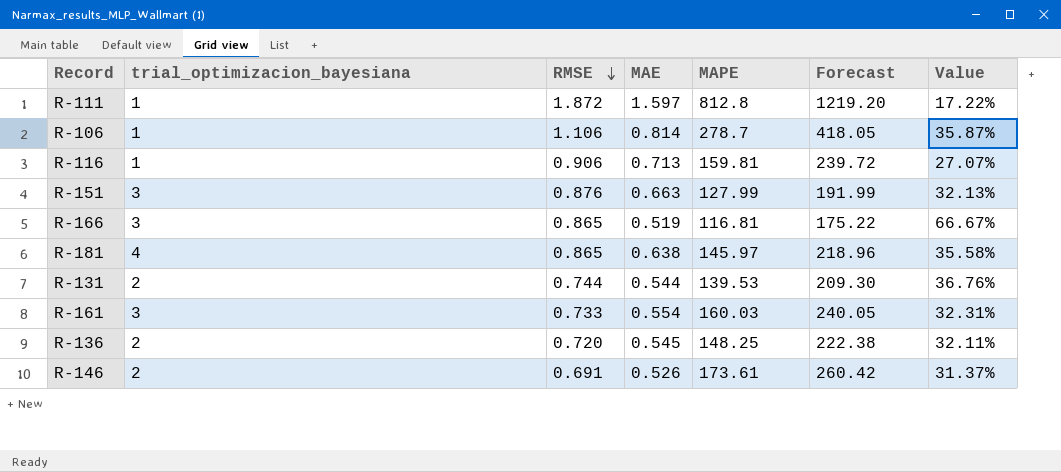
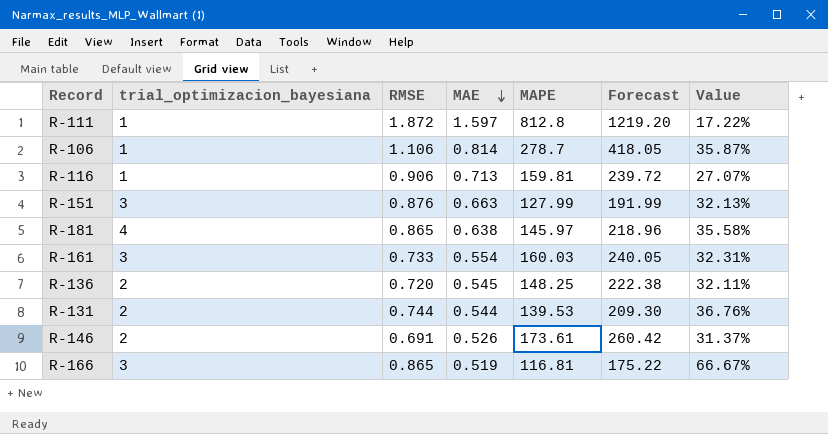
row order: RMSE descending -> MAE descending

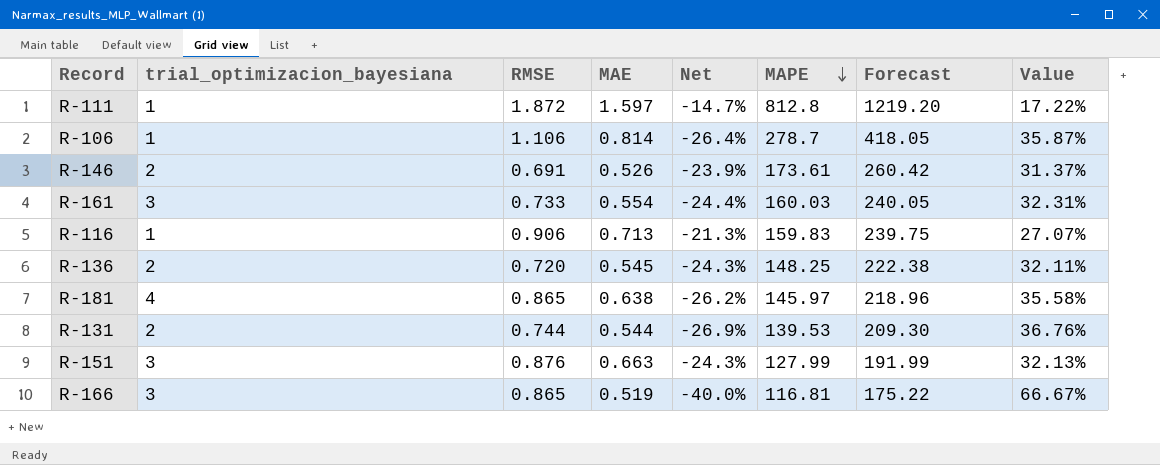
row order: MAE descending -> MAPE descending
column Net | formula: none -> ([MAE] - [RMSE]) / [RMSE]
R-116 | MAPE: 159.81 -> 159.83
R-116 | Forecast: 239.72 -> 239.75

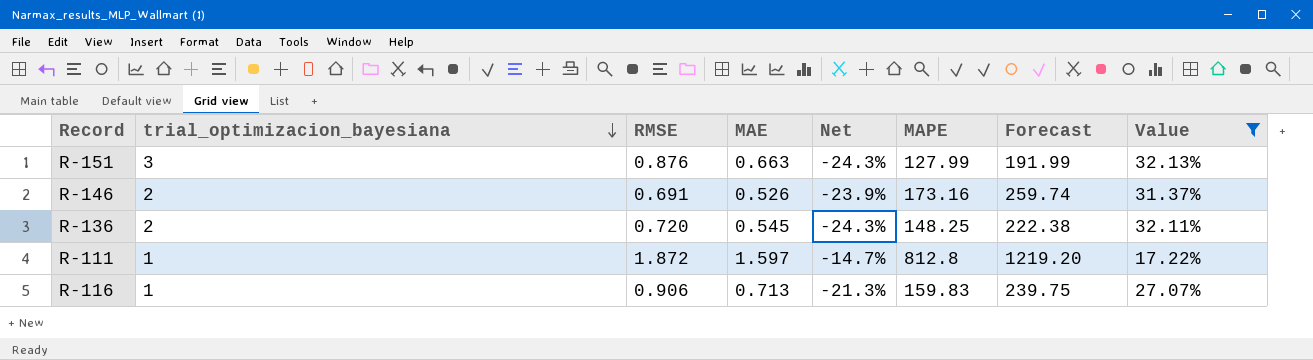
filter: none -> Value <= 32.13%
row order: MAPE descending -> trial_optimizacion_bayesiana descending
R-146 | MAPE: 173.61 -> 173.16
R-146 | Forecast: 260.42 -> 259.74

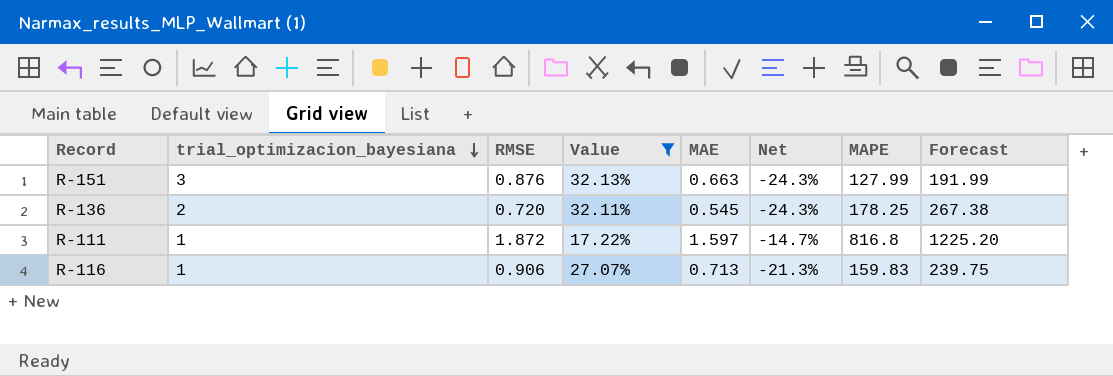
column Value | position: 8 -> 4
row R-146: 2 | 0.691 | 0.526 | -23.9% | 173.16 | 259.74 | 31.37% -> none
R-136 | MAPE: 148.25 -> 178.25
R-136 | Forecast: 222.38 -> 267.38
R-111 | MAPE: 812.8 -> 816.8
R-111 | Forecast: 1219.20 -> 1225.20

